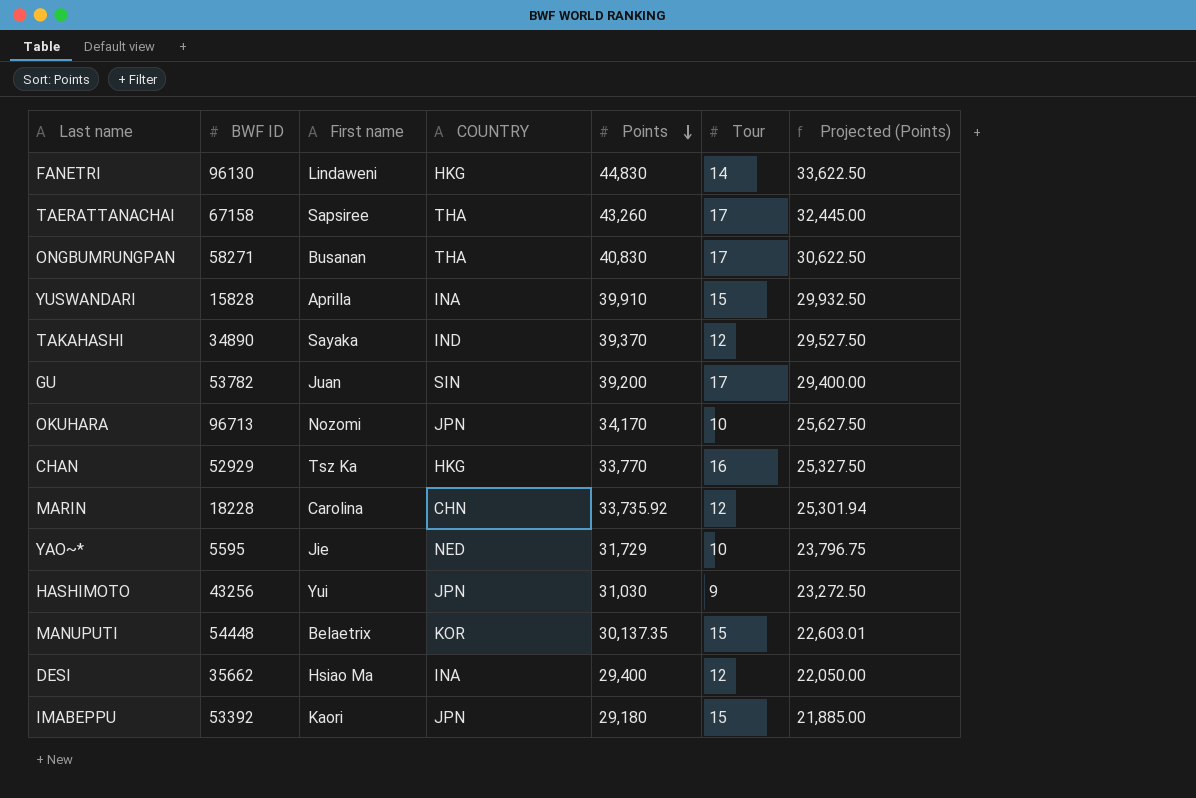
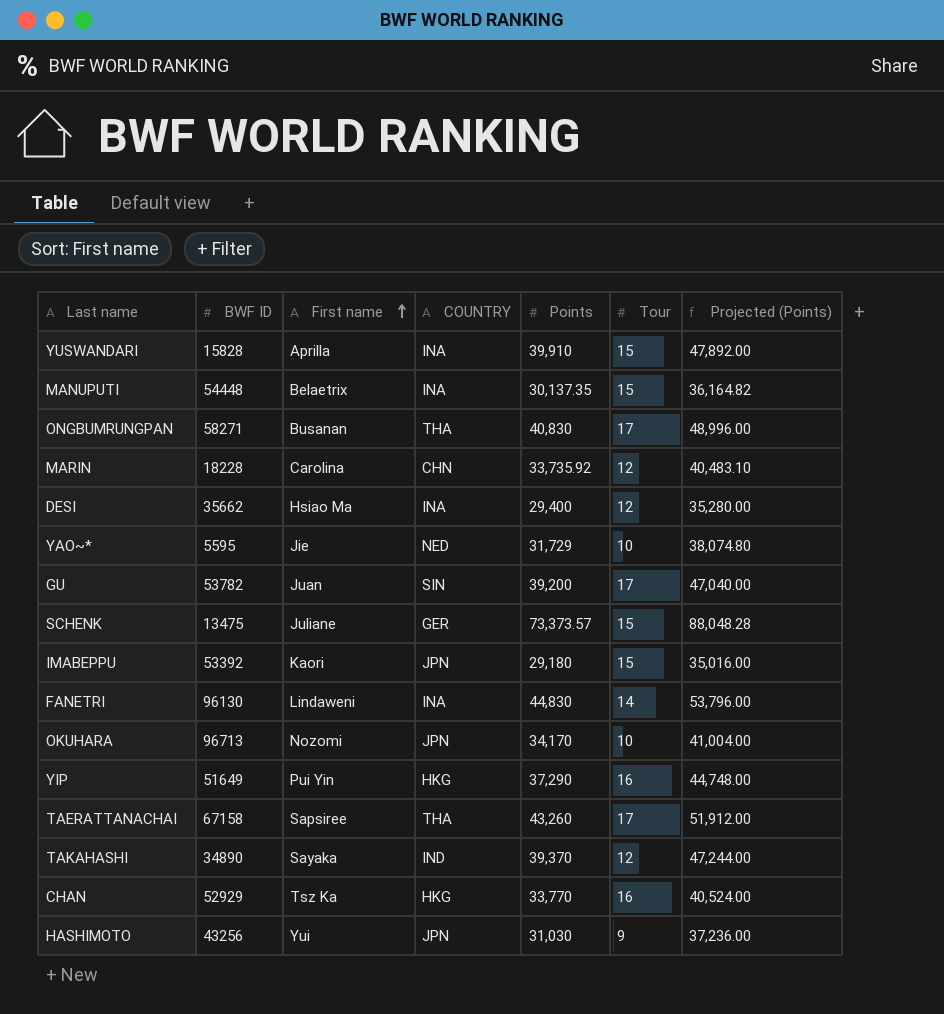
row order: Points descending -> First name ascending
column Projected (Points) | formula: [Points] * 0.75 -> [Points] * 1.2
MANUPUTI | COUNTRY: KOR -> INA
row SCHENK: none -> 13475 | Juliane | GER | 73,373.57 | 15 | 88,048.28
FANETRI | COUNTRY: HKG -> INA
row YIP: none -> 51649 | Pui Yin | HKG | 37,290 | 16 | 44,748.00

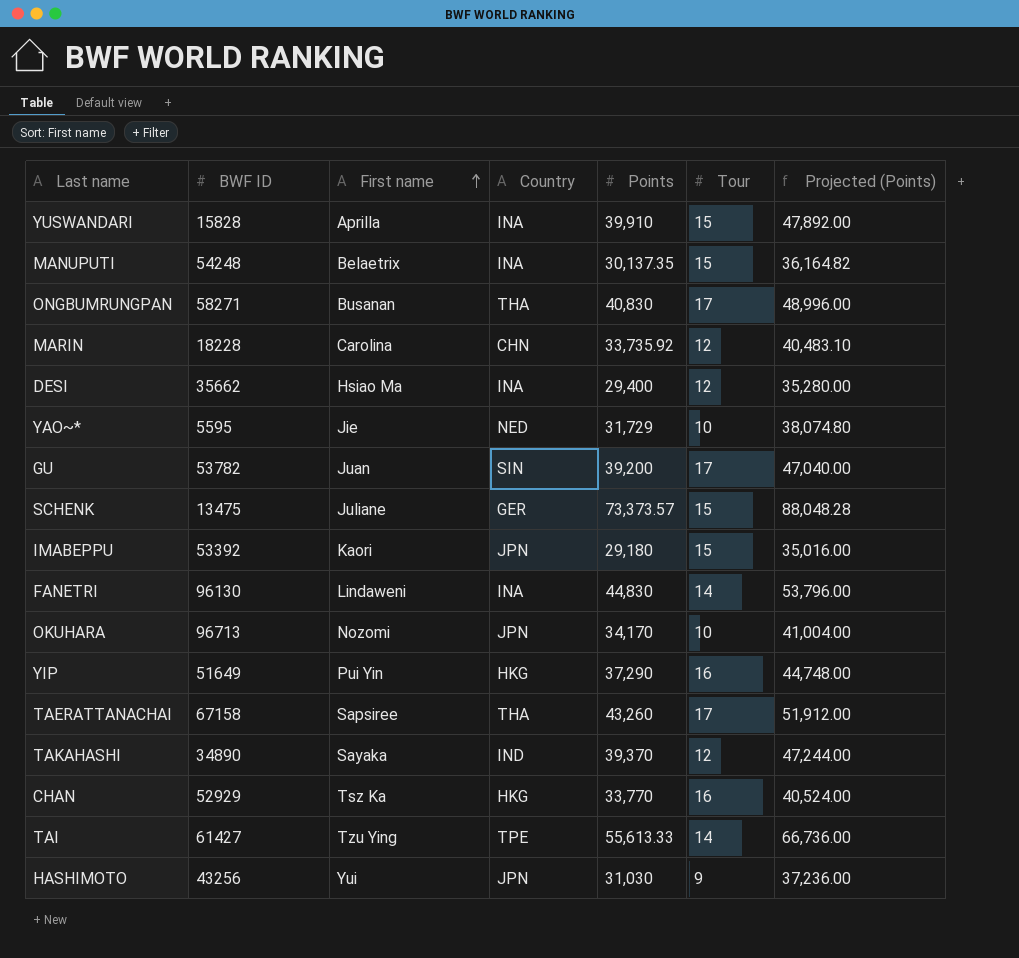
column name: COUNTRY -> Country
MANUPUTI | BWF ID: 54448 -> 54248
row TAI: none -> 61427 | Tzu Ying | TPE | 55,613.33 | 14 | 66,736.00

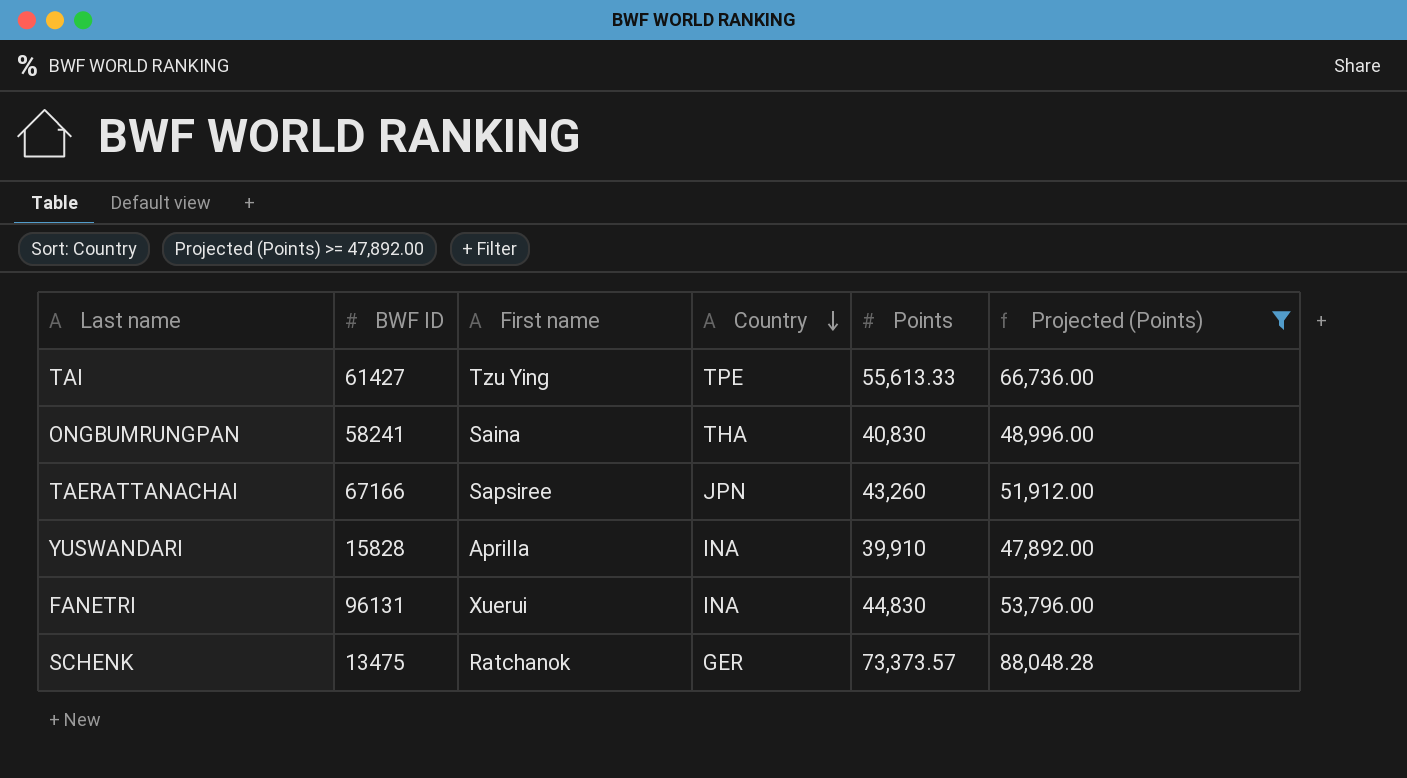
filter: none -> Projected (Points) >= 47,892.00
row order: First name ascending -> Country descending
column Tour | position: 6 -> none
ONGBUMRUNGPAN | BWF ID: 58271 -> 58241
ONGBUMRUNGPAN | First name: Busanan -> Saina
TAERATTANACHAI | BWF ID: 67158 -> 67166
TAERATTANACHAI | Country: THA -> JPN
FANETRI | BWF ID: 96130 -> 96131
FANETRI | First name: Lindaweni -> Xuerui
SCHENK | First name: Juliane -> Ratchanok

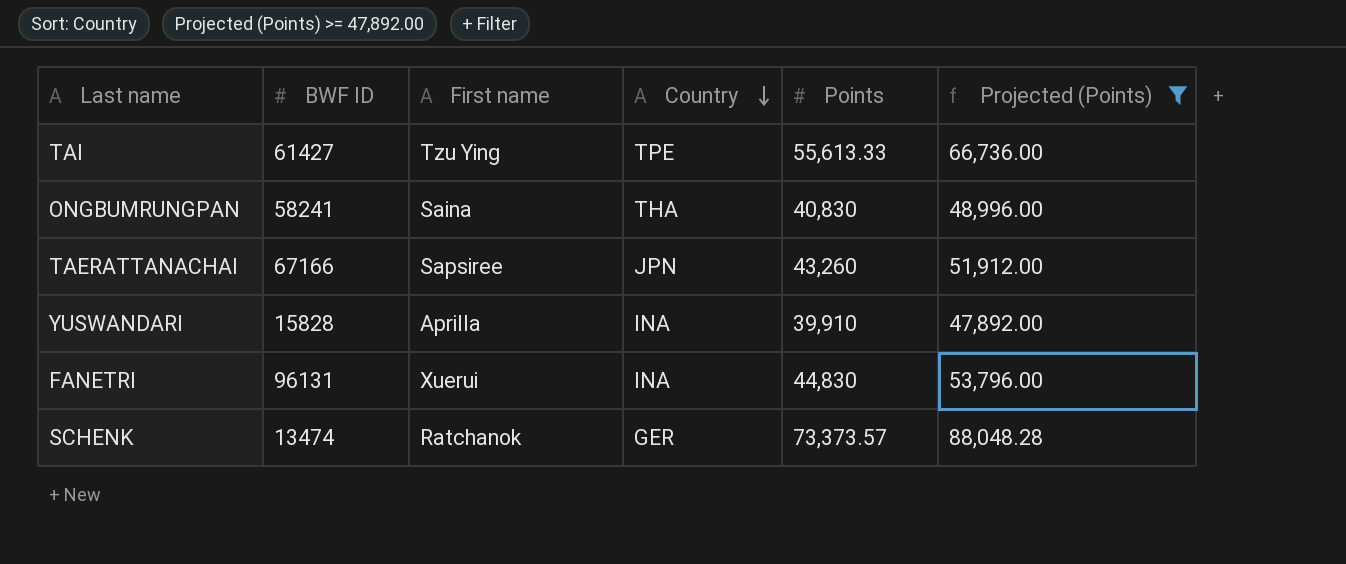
SCHENK | BWF ID: 13475 -> 13474

